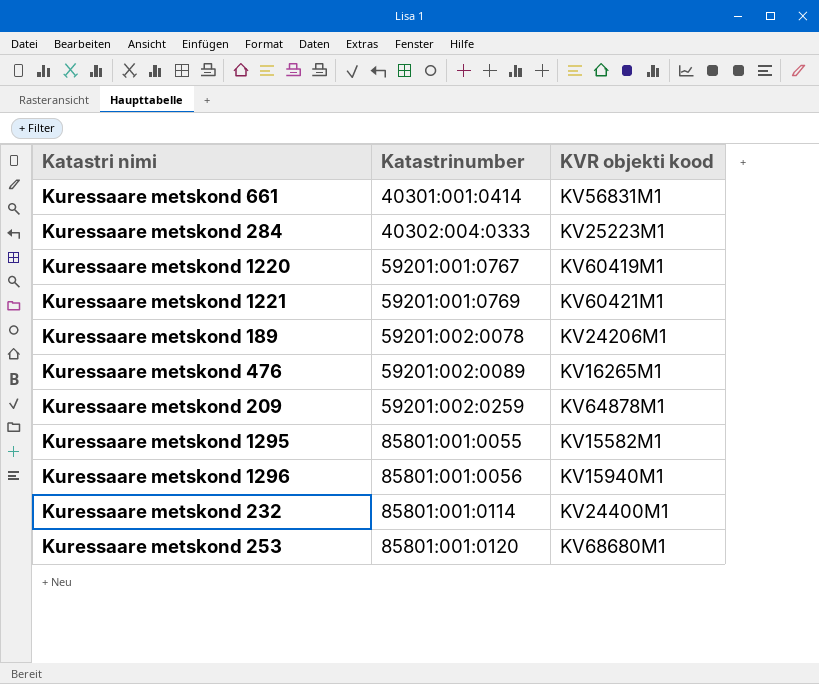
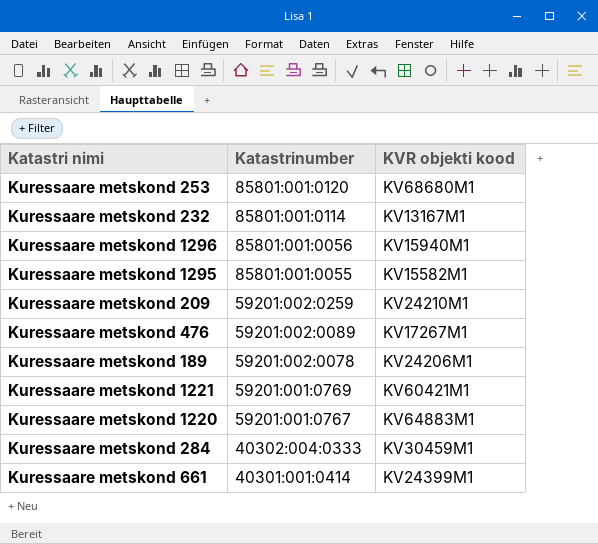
row order: Katastrinumber ascending -> Katastrinumber descending
Kuressaare metskond 232 | KVR objekti kood: KV24400M1 -> KV13167M1
Kuressaare metskond 209 | KVR objekti kood: KV64878M1 -> KV24210M1
Kuressaare metskond 476 | KVR objekti kood: KV16265M1 -> KV17267M1
Kuressaare metskond 1220 | KVR objekti kood: KV60419M1 -> KV64883M1
Kuressaare metskond 284 | KVR objekti kood: KV25223M1 -> KV30459M1
Kuressaare metskond 661 | KVR objekti kood: KV56831M1 -> KV24399M1

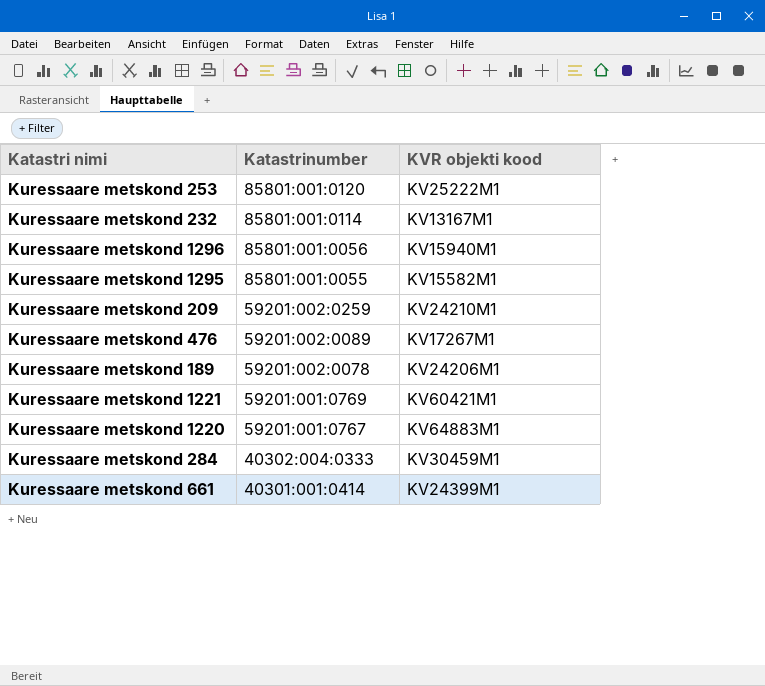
Kuressaare metskond 253 | KVR objekti kood: KV68680M1 -> KV25222M1

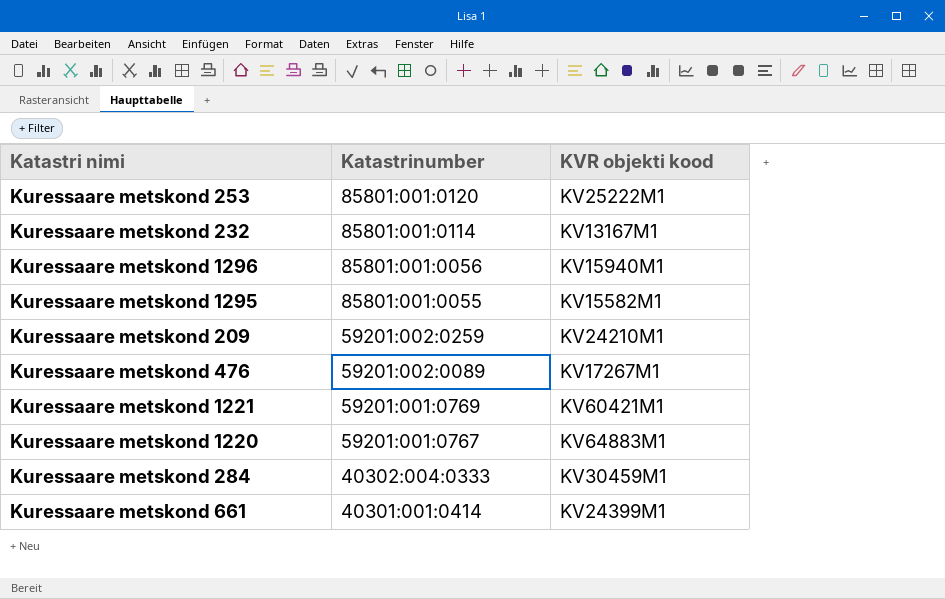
row Kuressaare metskond 189: 59201:002:0078 | KV24206M1 -> none

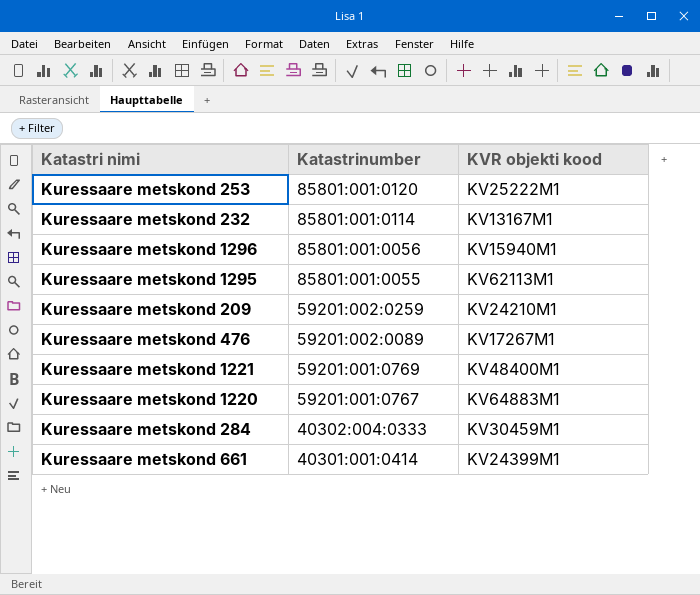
Kuressaare metskond 1295 | KVR objekti kood: KV15582M1 -> KV62113M1
Kuressaare metskond 1221 | KVR objekti kood: KV60421M1 -> KV48400M1

